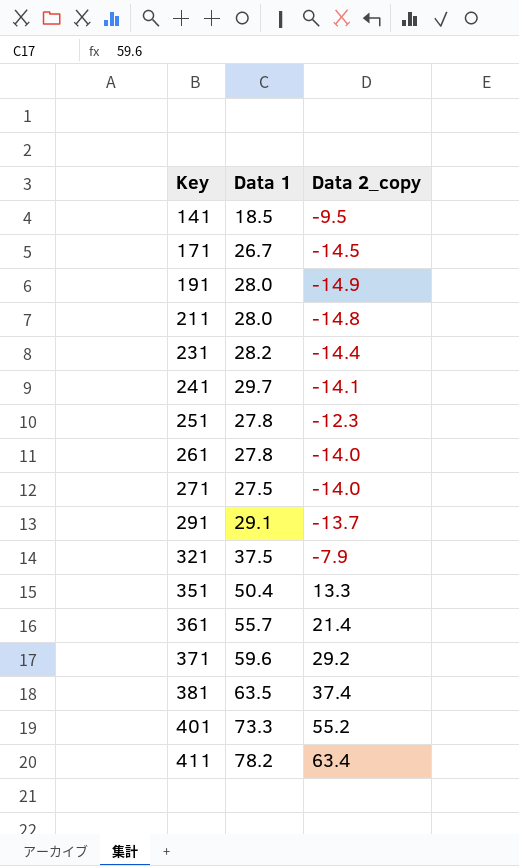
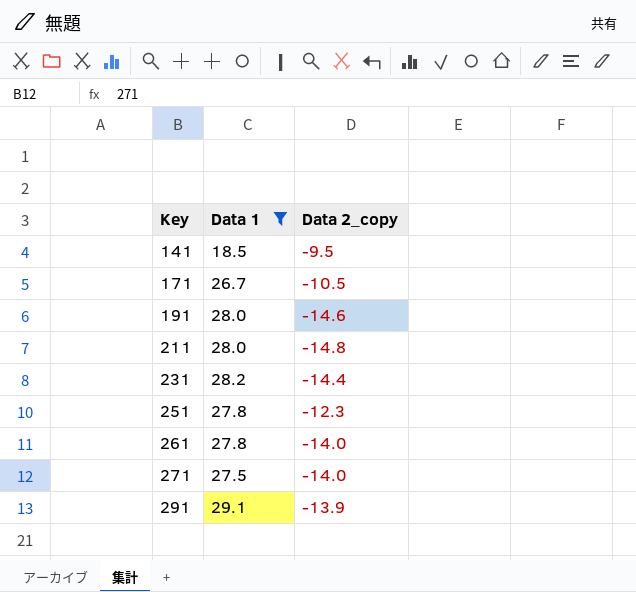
filter: none -> Data 1 <= 29.1
171 | Data 2_copy: -14.5 -> -10.5
191 | Data 2_copy: -14.9 -> -14.6
291 | Data 2_copy: -13.7 -> -13.9

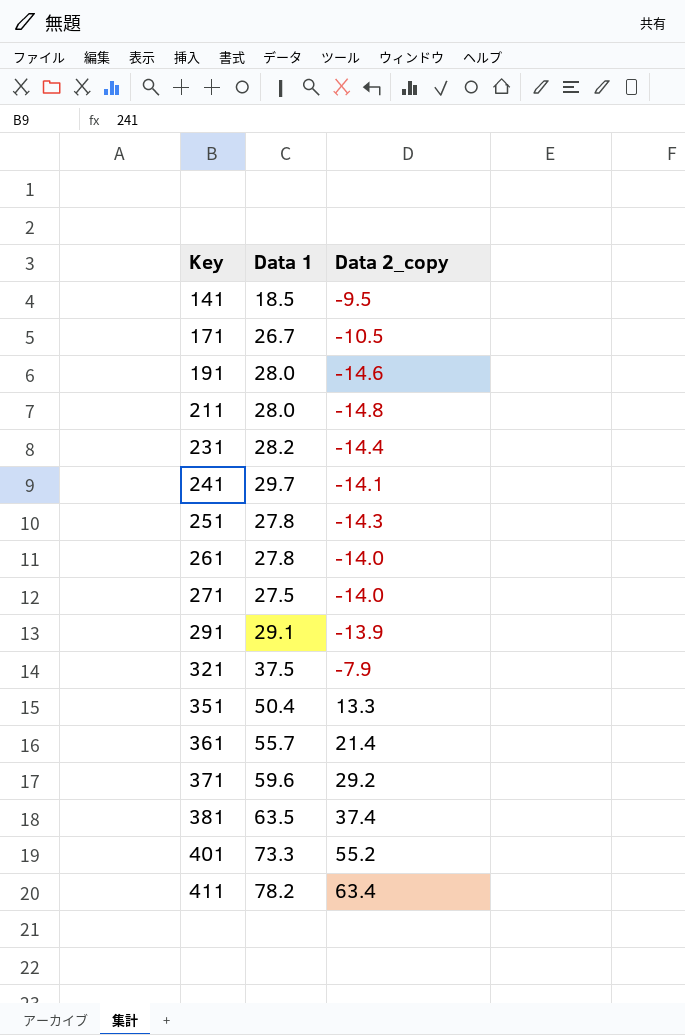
filter: Data 1 <= 29.1 -> none
251 | Data 2_copy: -12.3 -> -14.3

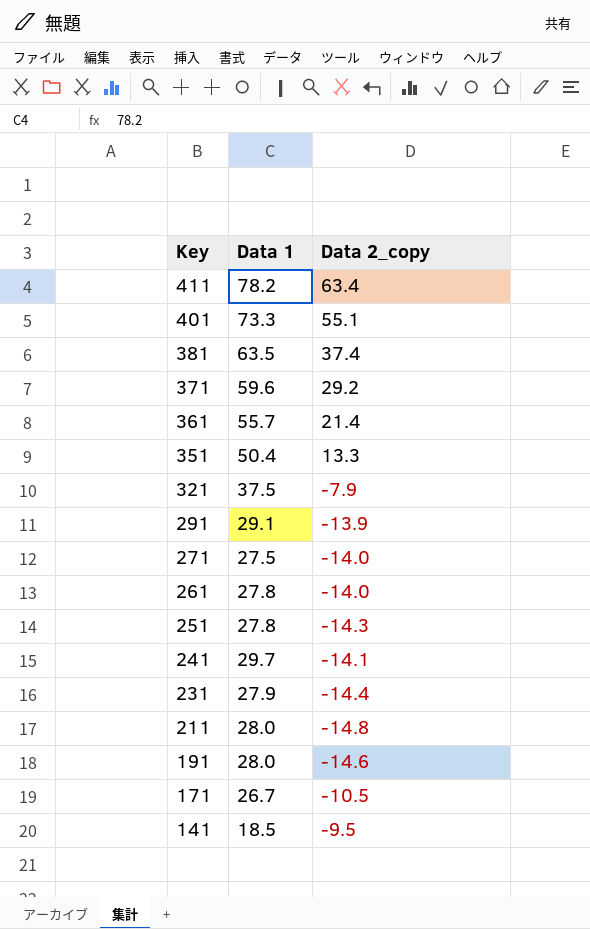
row order: Key ascending -> Key descending
401 | Data 2_copy: 55.2 -> 55.1
231 | Data 1: 28.2 -> 27.9

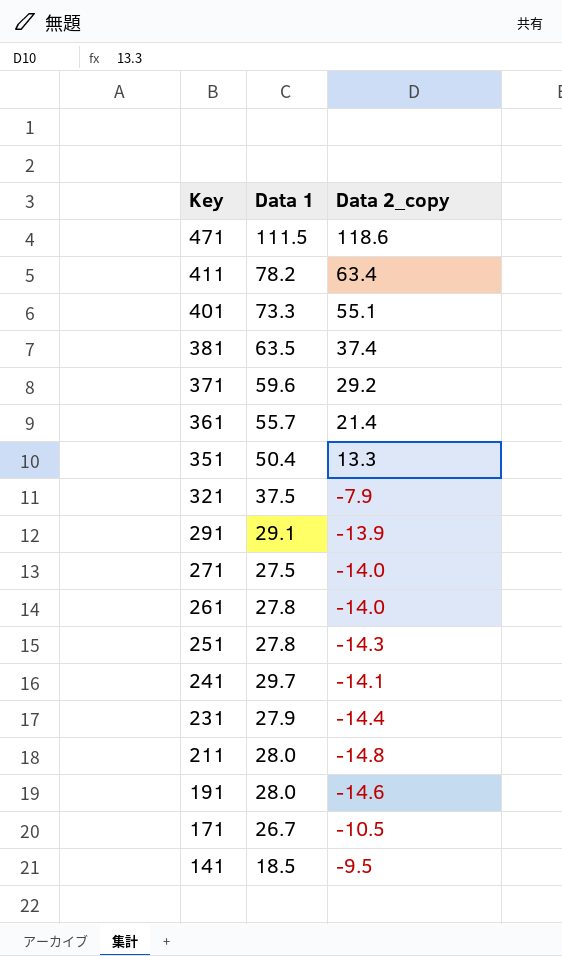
row 471: none -> 111.5 | 118.6

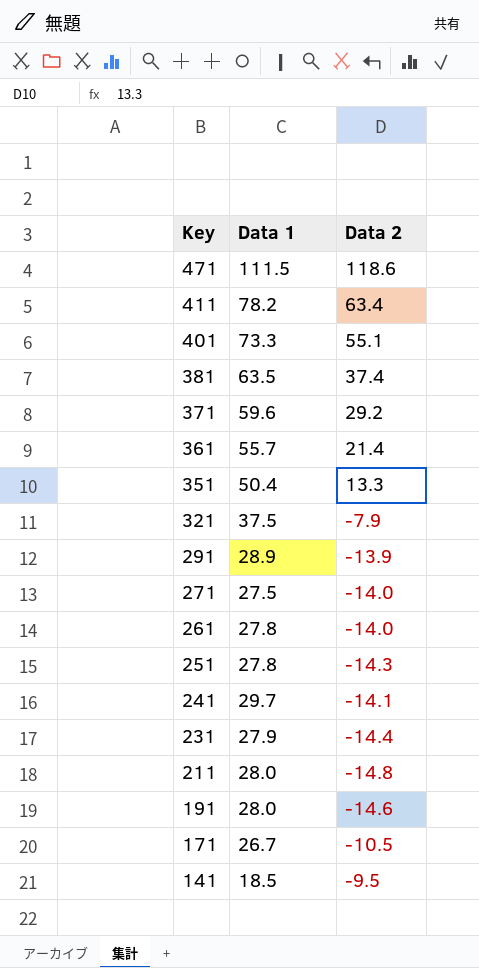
column name: Data 2_copy -> Data 2
291 | Data 1: 29.1 -> 28.9

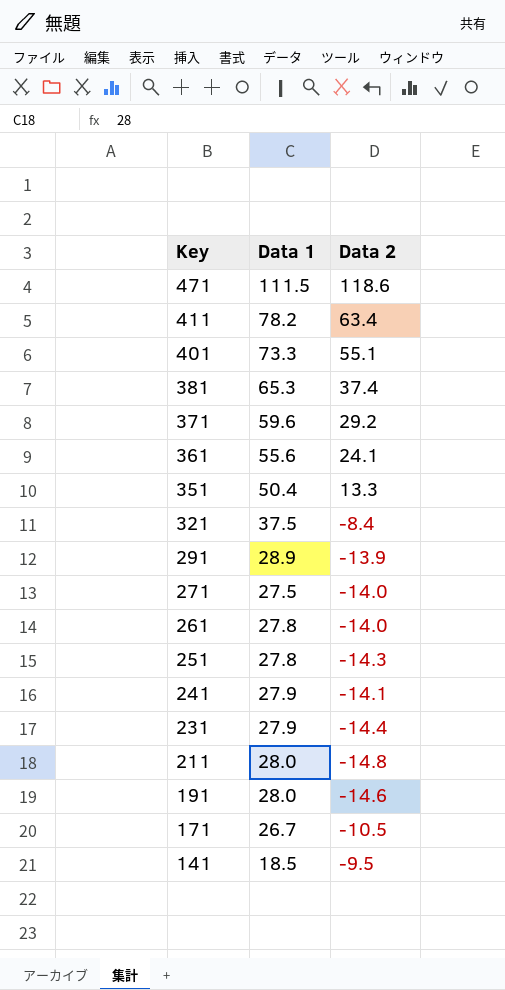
381 | Data 1: 63.5 -> 65.3
361 | Data 1: 55.7 -> 55.6
361 | Data 2: 21.4 -> 24.1
321 | Data 2: -7.9 -> -8.4
241 | Data 1: 29.7 -> 27.9

